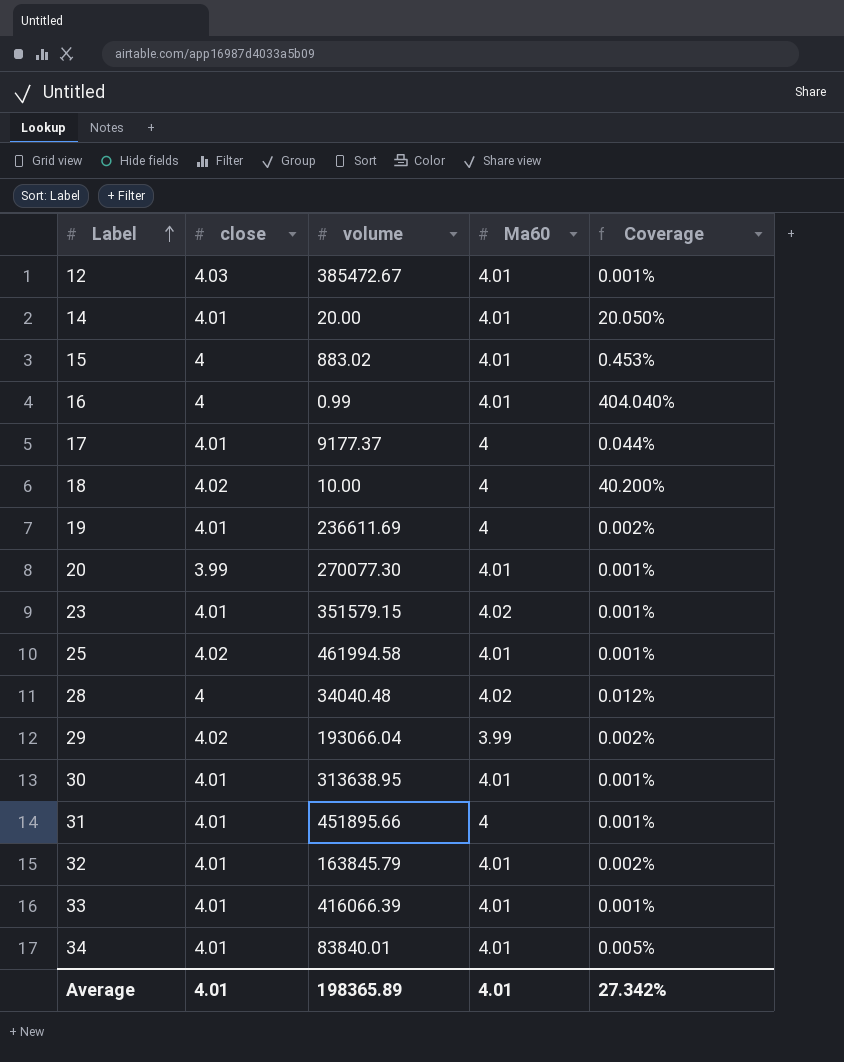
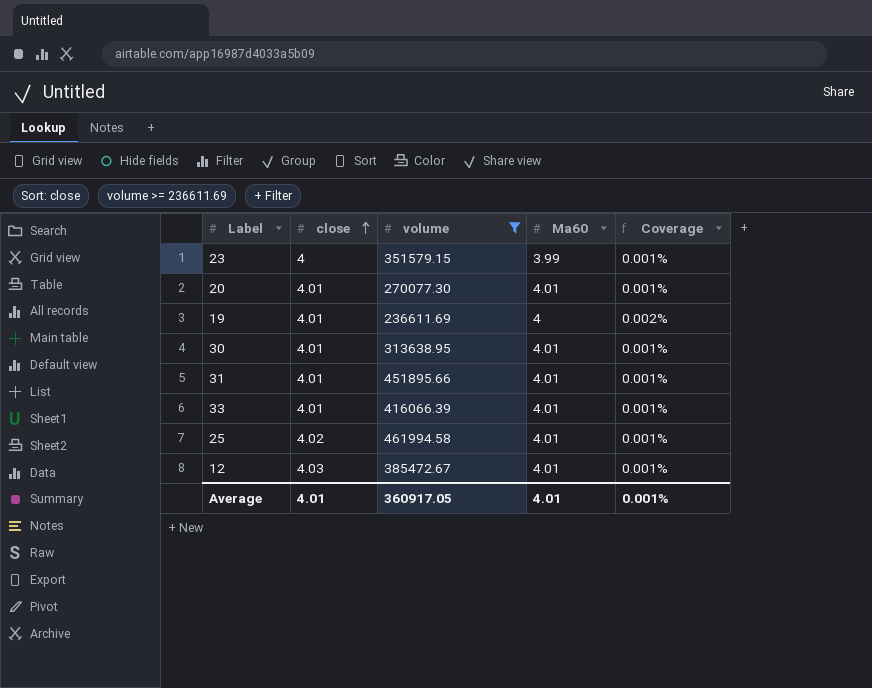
filter: none -> volume >= 236611.69
row order: Label ascending -> close ascending
23 | close: 4.01 -> 4
23 | Ma60: 4.02 -> 3.99
20 | close: 3.99 -> 4.01
31 | Ma60: 4 -> 4.01
Average | volume: 198365.89 -> 360917.05
Average | Coverage: 27.342% -> 0.001%

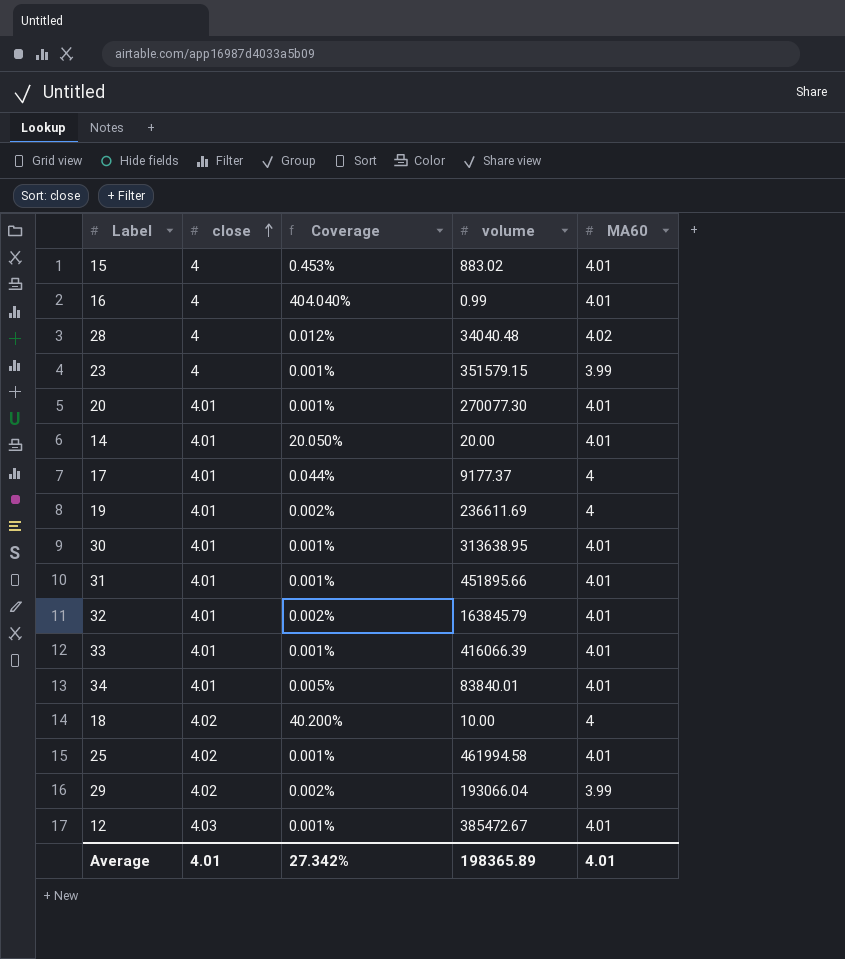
filter: volume >= 236611.69 -> none
column Coverage | position: 5 -> 3
column name: Ma60 -> MA60
Average | Coverage: 0.001% -> 27.342%
Average | volume: 360917.05 -> 198365.89

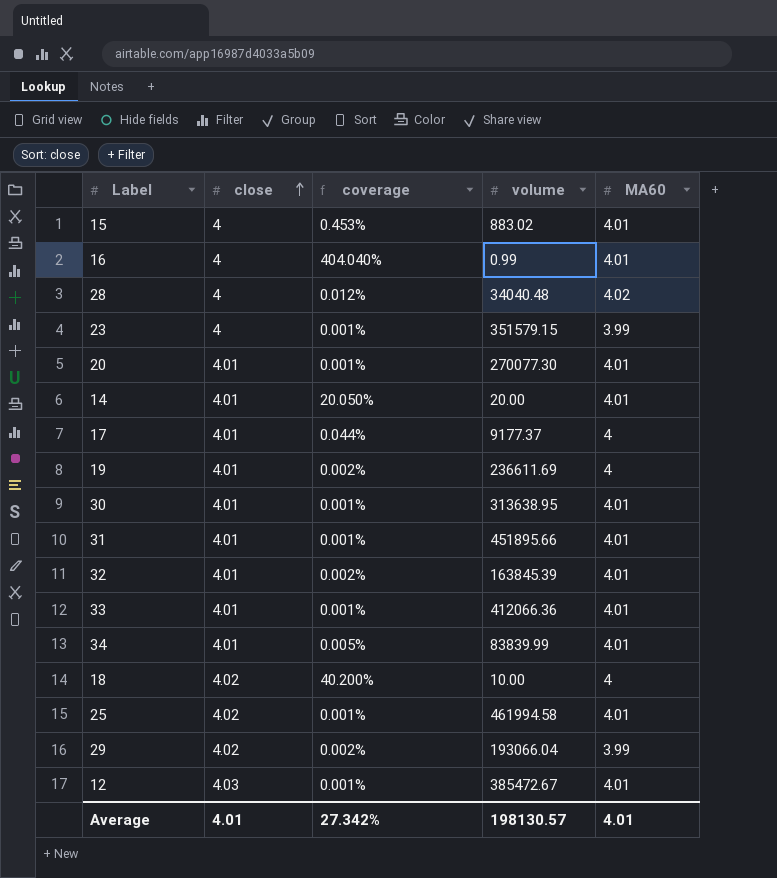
column name: Coverage -> coverage
32 | volume: 163845.79 -> 163845.39
33 | volume: 416066.39 -> 412066.36
34 | volume: 83840.01 -> 83839.99
Average | volume: 198365.89 -> 198130.57

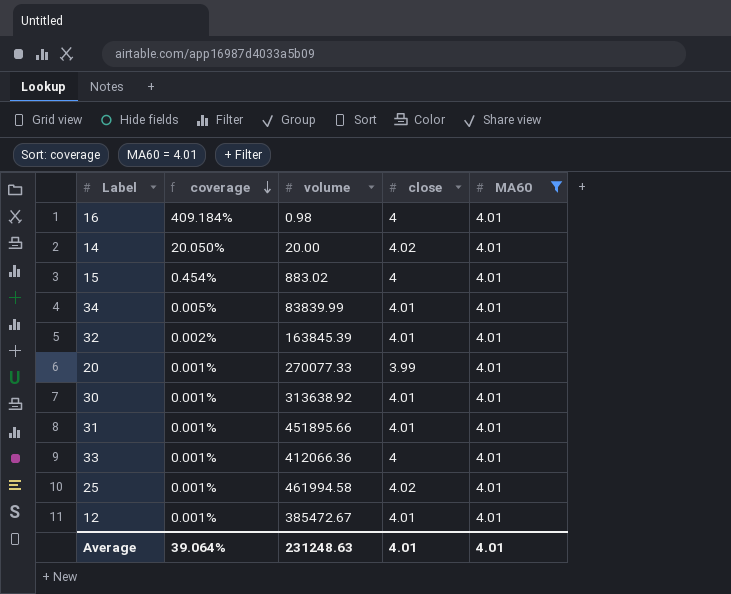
filter: none -> MA60 = 4.01
row order: close ascending -> coverage descending
column coverage | formula: [close] / [volume] -> [MA60] / [volume]
column close | position: 2 -> 4
16 | volume: 0.99 -> 0.98
14 | close: 4.01 -> 4.02
20 | volume: 270077.30 -> 270077.33
20 | close: 4.01 -> 3.99
30 | volume: 313638.95 -> 313638.92
33 | close: 4.01 -> 4
12 | close: 4.03 -> 4.01
Average | coverage: 27.342% -> 39.064%
Average | volume: 198130.57 -> 231248.63

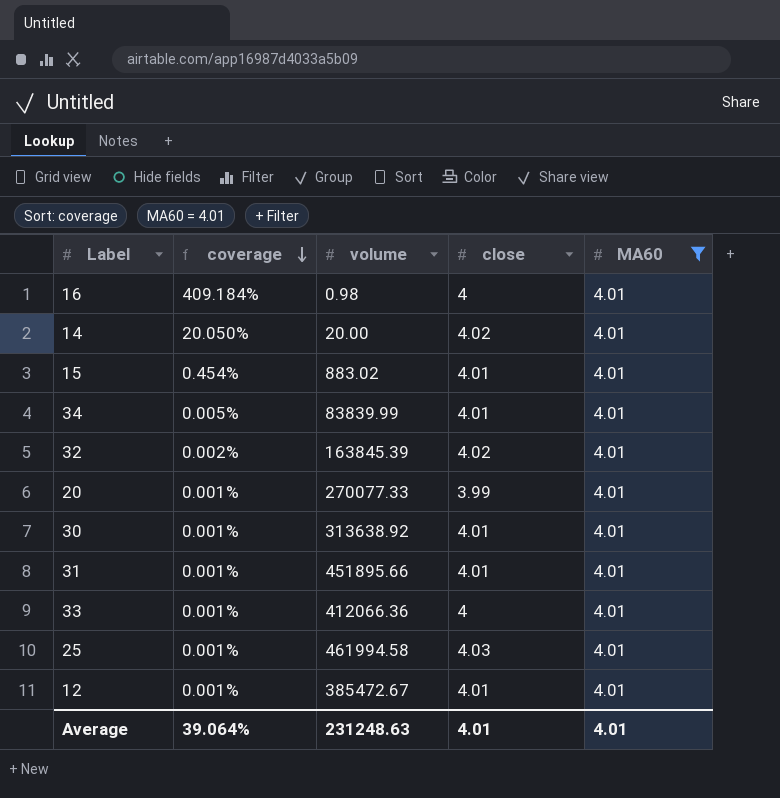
15 | close: 4 -> 4.01
32 | close: 4.01 -> 4.02
25 | close: 4.02 -> 4.03

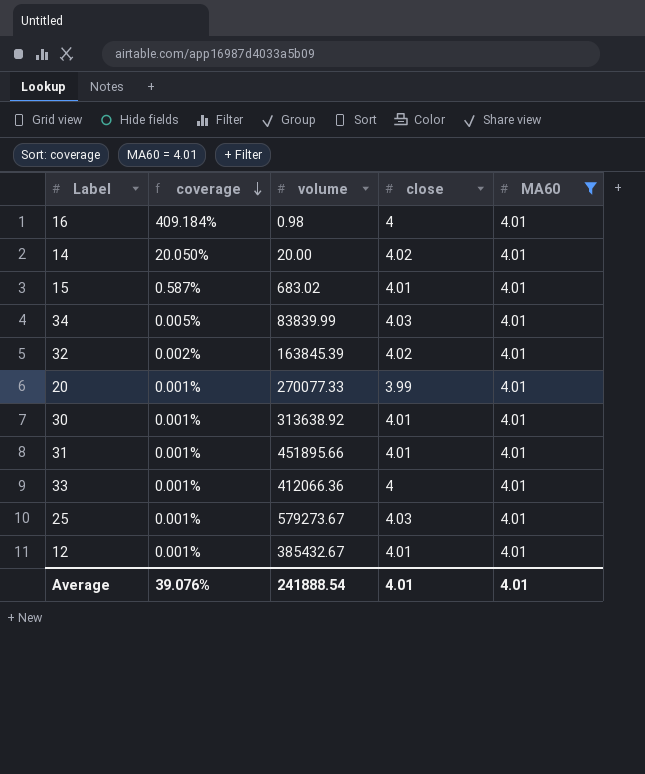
15 | coverage: 0.454% -> 0.587%
15 | volume: 883.02 -> 683.02
34 | close: 4.01 -> 4.03
25 | volume: 461994.58 -> 579273.67
12 | volume: 385472.67 -> 385432.67
Average | coverage: 39.064% -> 39.076%
Average | volume: 231248.63 -> 241888.54

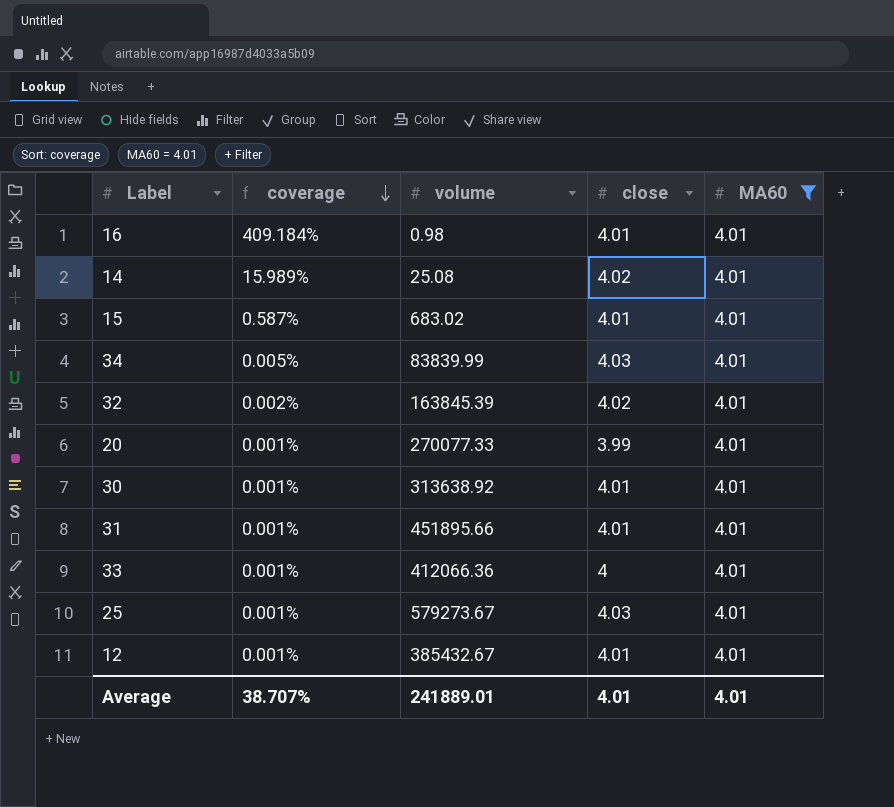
16 | close: 4 -> 4.01
14 | coverage: 20.050% -> 15.989%
14 | volume: 20.00 -> 25.08
Average | coverage: 39.076% -> 38.707%
Average | volume: 241888.54 -> 241889.01

